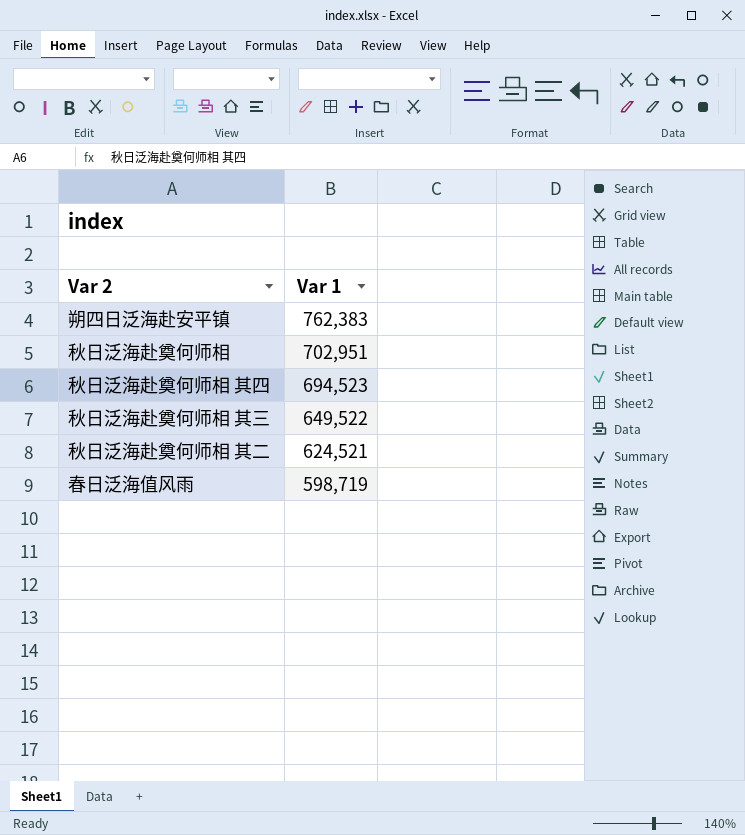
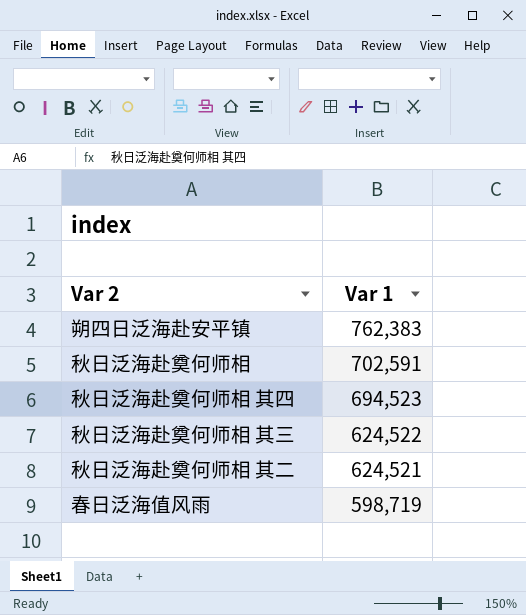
秋日泛海赴奠何师相 | Var 1: 702,951 -> 702,591
秋日泛海赴奠何师相 其三 | Var 1: 649,522 -> 624,522

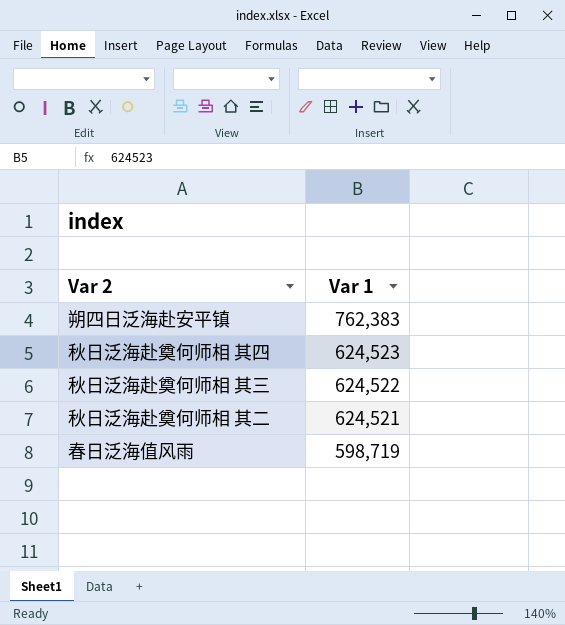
row 秋日泛海赴奠何师相: 702,591 -> none
秋日泛海赴奠何师相 其四 | Var 1: 694,523 -> 624,523

